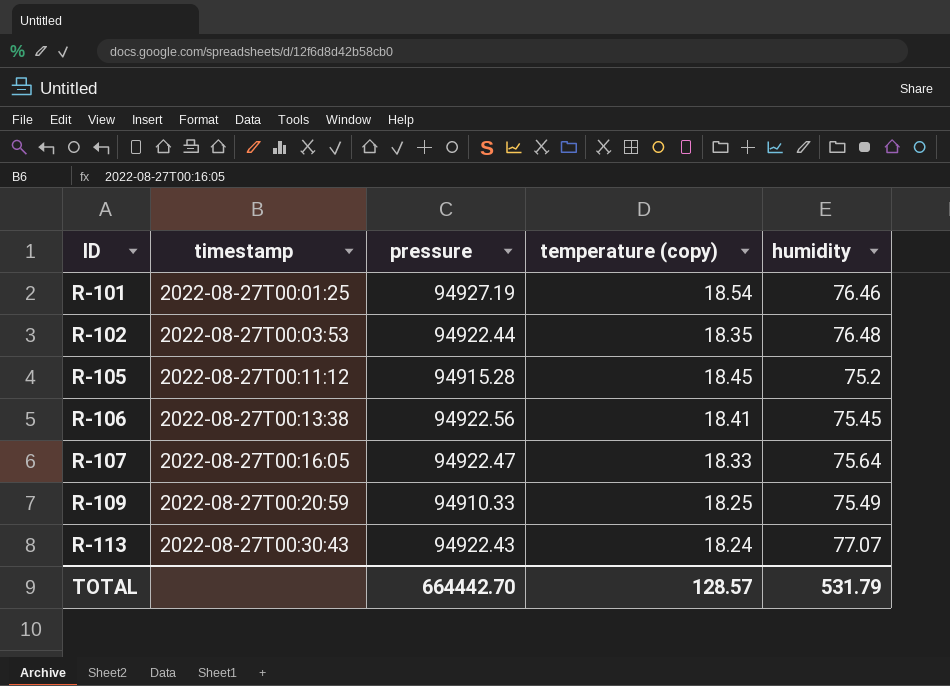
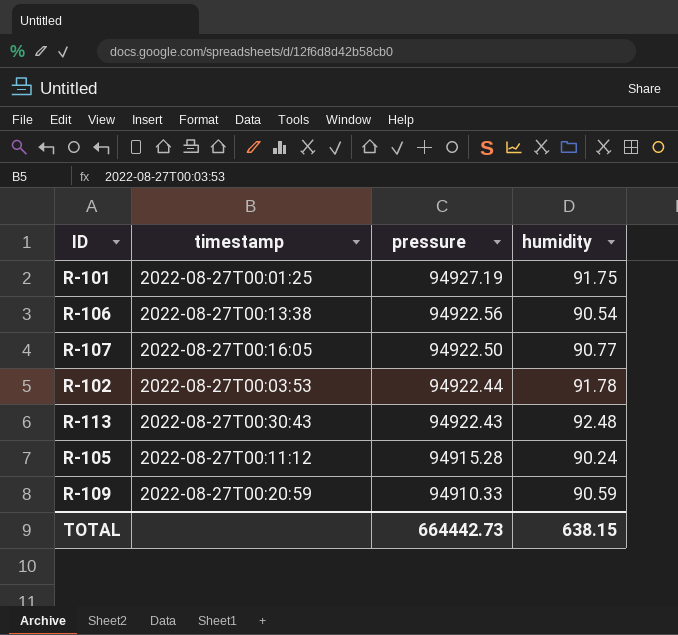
row order: ID ascending -> pressure descending
column temperature (copy) | position: 4 -> none
R-101 | humidity: 76.46 -> 91.75
R-106 | humidity: 75.45 -> 90.54
R-107 | pressure: 94922.47 -> 94922.50
R-107 | humidity: 75.64 -> 90.77
R-102 | humidity: 76.48 -> 91.78
R-113 | humidity: 77.07 -> 92.48
R-105 | humidity: 75.2 -> 90.24
R-109 | humidity: 75.49 -> 90.59
TOTAL | pressure: 664442.70 -> 664442.73
TOTAL | humidity: 531.79 -> 638.15

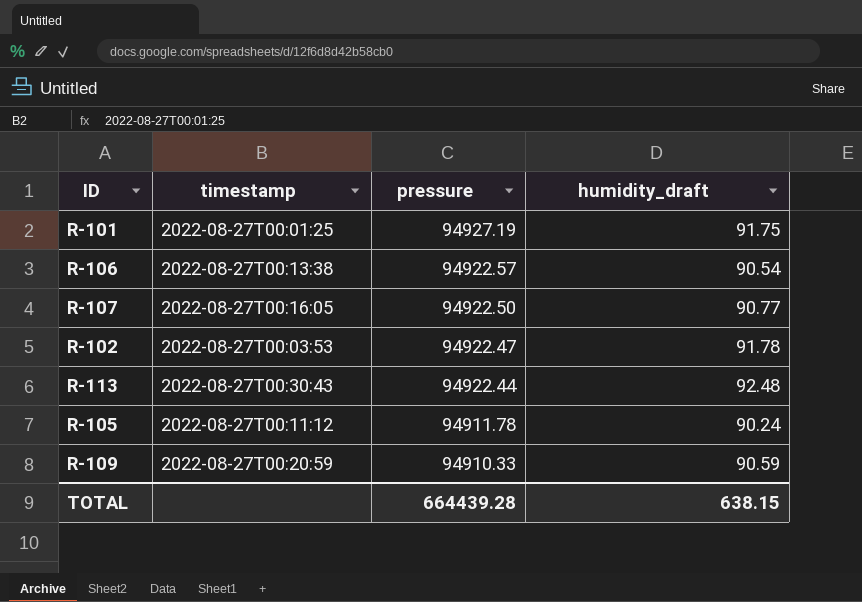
column name: humidity -> humidity_draft
R-106 | pressure: 94922.56 -> 94922.57
R-102 | pressure: 94922.44 -> 94922.47
R-113 | pressure: 94922.43 -> 94922.44
R-105 | pressure: 94915.28 -> 94911.78
TOTAL | pressure: 664442.73 -> 664439.28

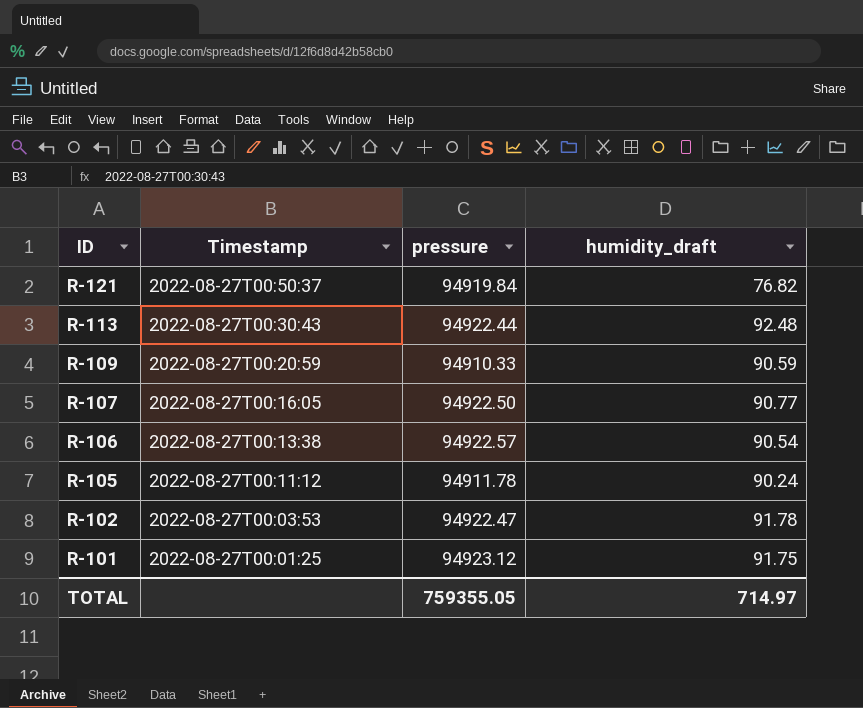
row order: pressure descending -> ID descending
column name: timestamp -> Timestamp
row R-121: none -> 2022-08-27T00:50:37 | 94919.84 | 76.82
R-101 | pressure: 94927.19 -> 94923.12
TOTAL | pressure: 664439.28 -> 759355.05
TOTAL | humidity_draft: 638.15 -> 714.97

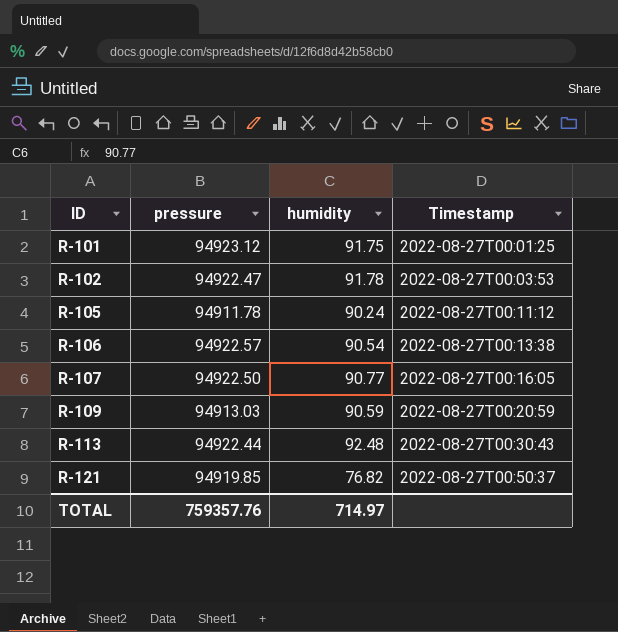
row order: ID descending -> ID ascending
column name: humidity_draft -> humidity
column Timestamp | position: 2 -> 4
R-109 | pressure: 94910.33 -> 94913.03
R-121 | pressure: 94919.84 -> 94919.85
TOTAL | pressure: 759355.05 -> 759357.76

